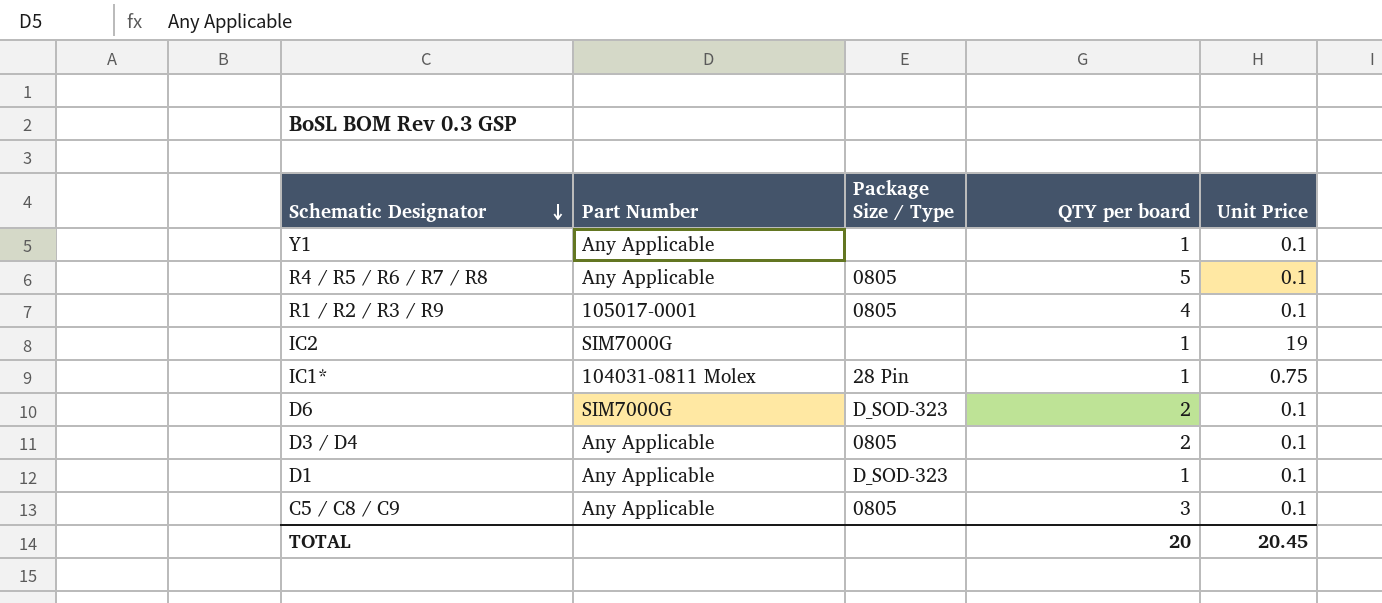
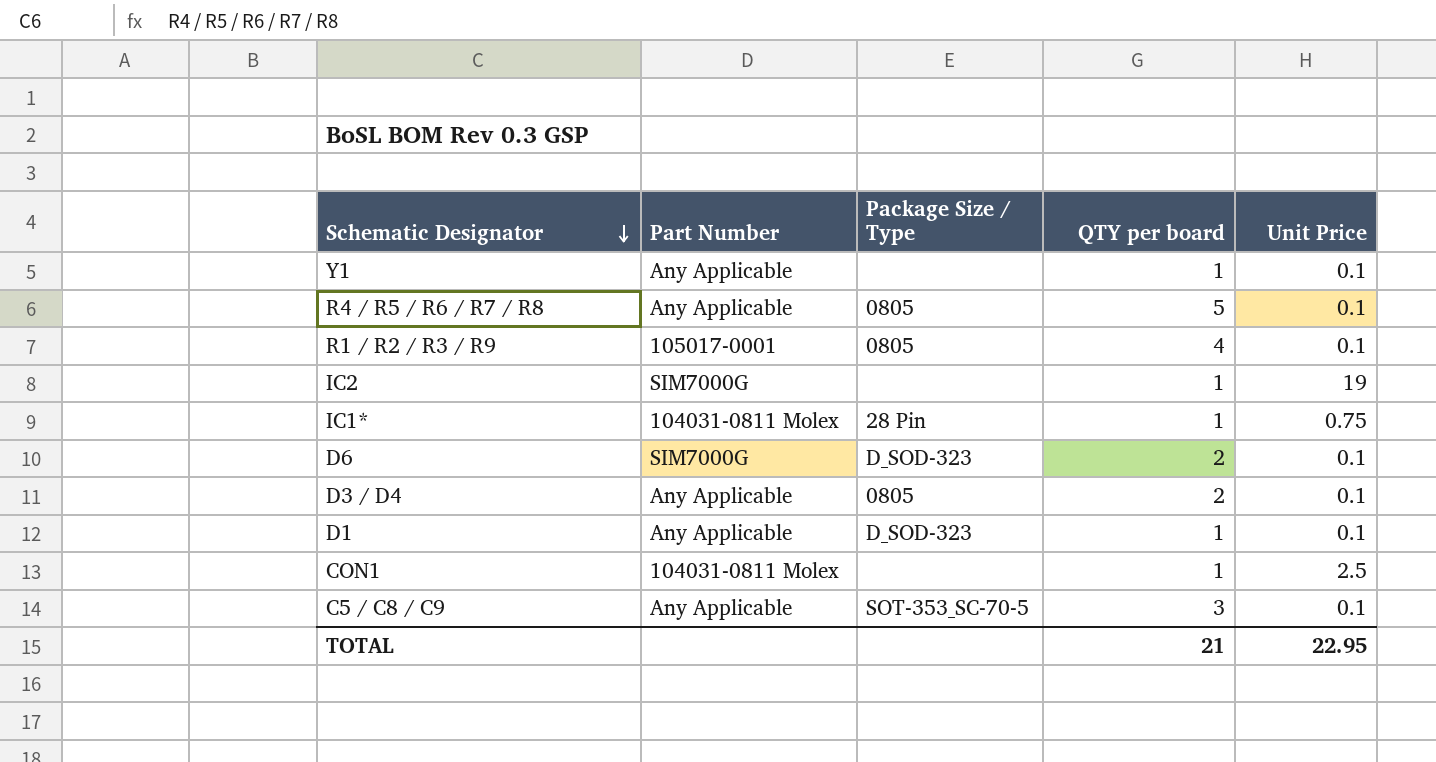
row CON1: none -> 104031-0811 Molex | none | 1 | 2.5
C5 / C8 / C9 | Package Size / Type: 0805 -> SOT-353_SC-70-5
TOTAL | QTY per board: 20 -> 21
TOTAL | Unit Price: 20.45 -> 22.95

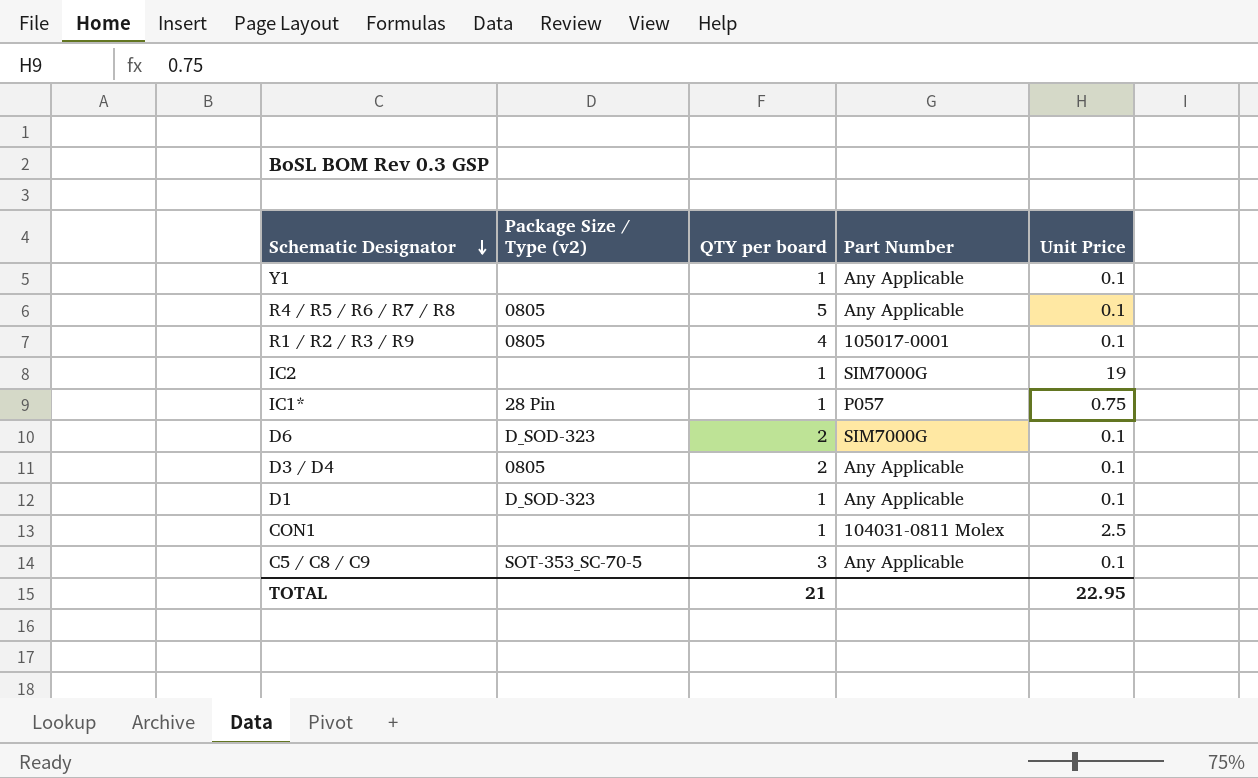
column name: Package Size / Type -> Package Size / Type (v2)
column Part Number | position: 2 -> 4
IC1* | Part Number: 104031-0811 Molex -> P057

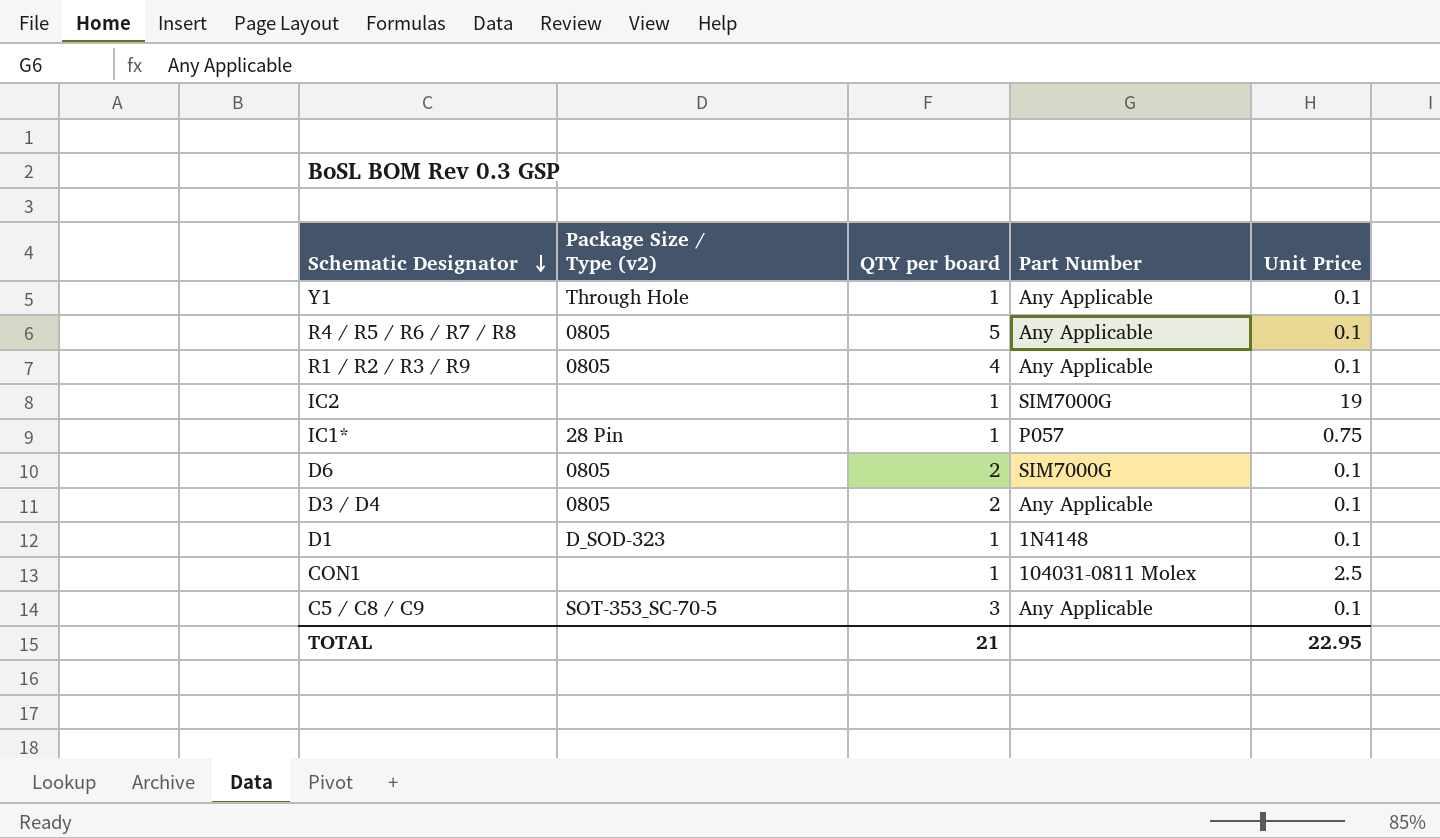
Y1 | Package Size / Type (v2): none -> Through Hole
R1 / R2 / R3 / R9 | Part Number: 105017-0001 -> Any Applicable
D6 | Package Size / Type (v2): D_SOD-323 -> 0805
D1 | Part Number: Any Applicable -> 1N4148

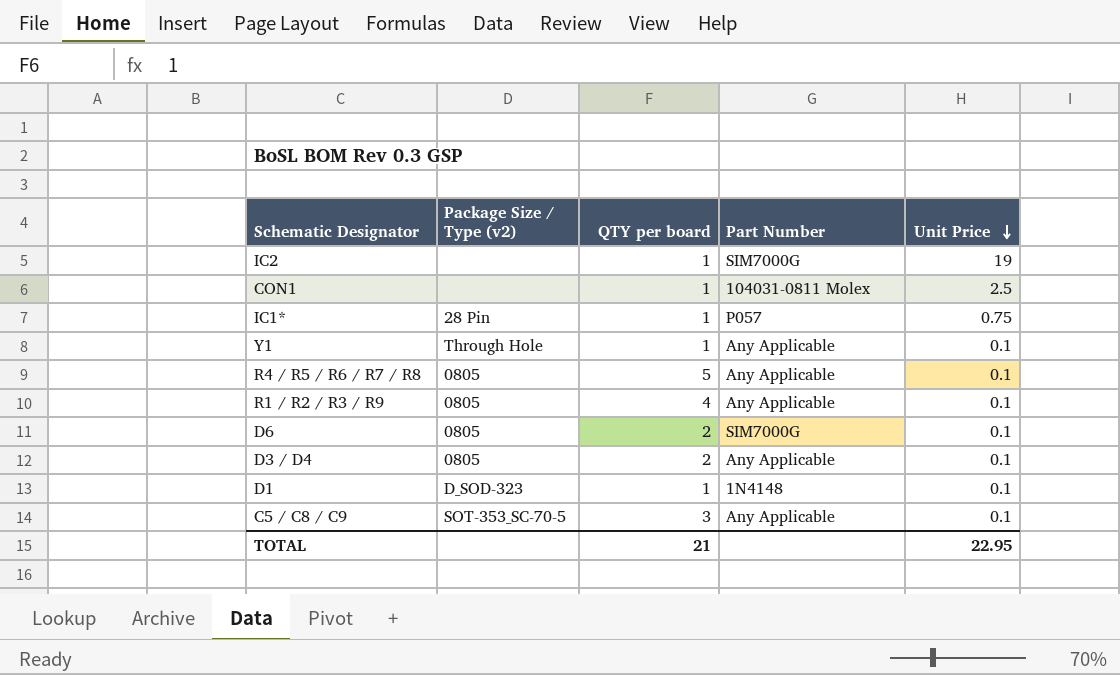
row order: Schematic Designator descending -> Unit Price descending

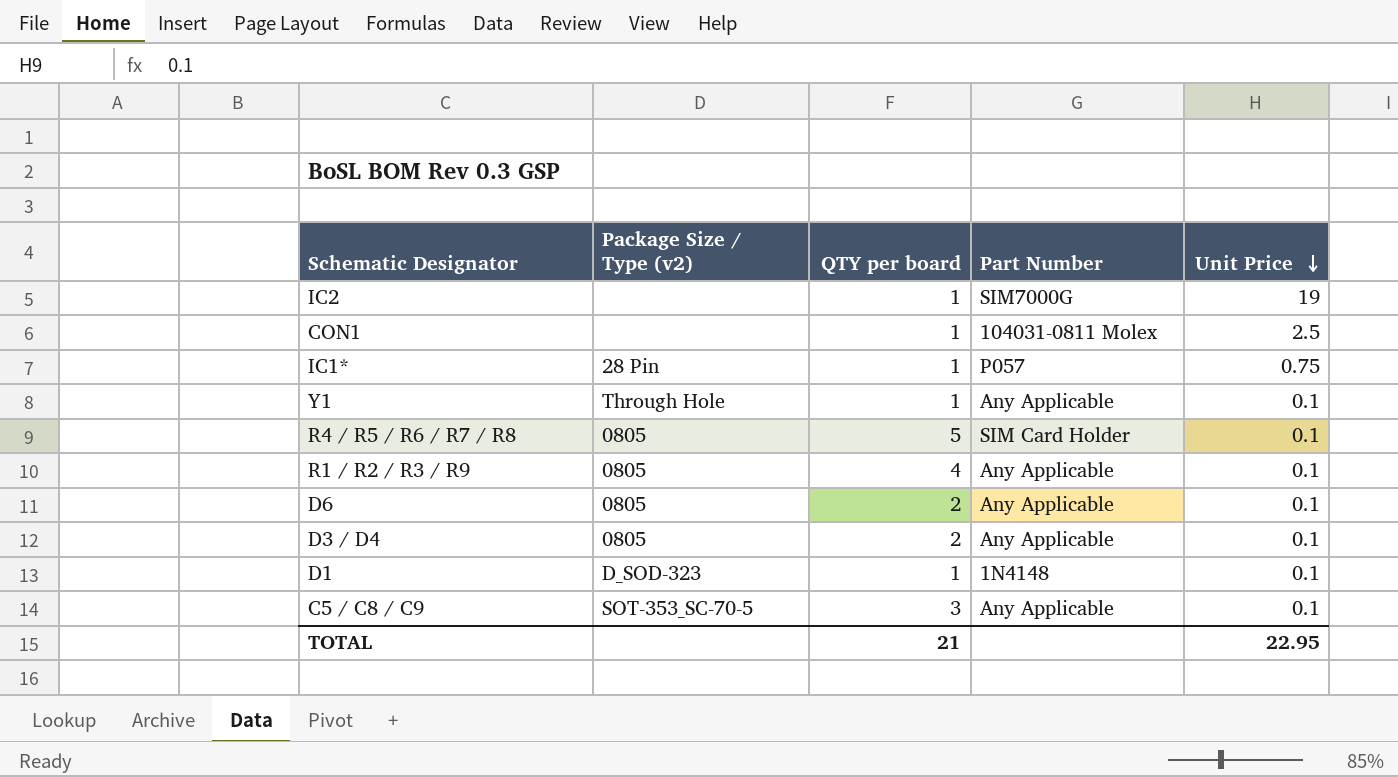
R4 / R5 / R6 / R7 / R8 | Part Number: Any Applicable -> SIM Card Holder
D6 | Part Number: SIM7000G -> Any Applicable

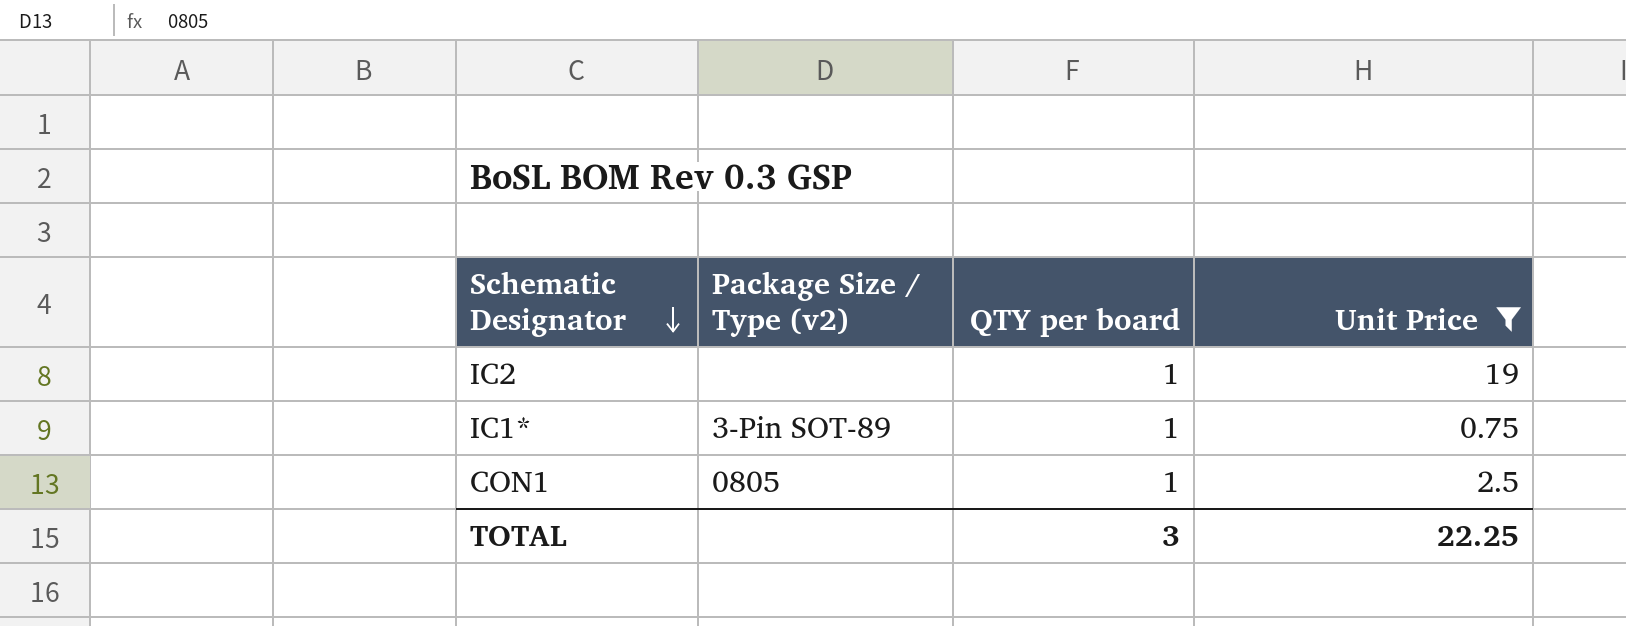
filter: none -> Unit Price != 0.1
row order: Unit Price descending -> Schematic Designator descending
column Part Number | position: 4 -> none
IC1* | Package Size / Type (v2): 28 Pin -> 3-Pin SOT-89
CON1 | Package Size / Type (v2): none -> 0805
TOTAL | QTY per board: 21 -> 3
TOTAL | Unit Price: 22.95 -> 22.25

